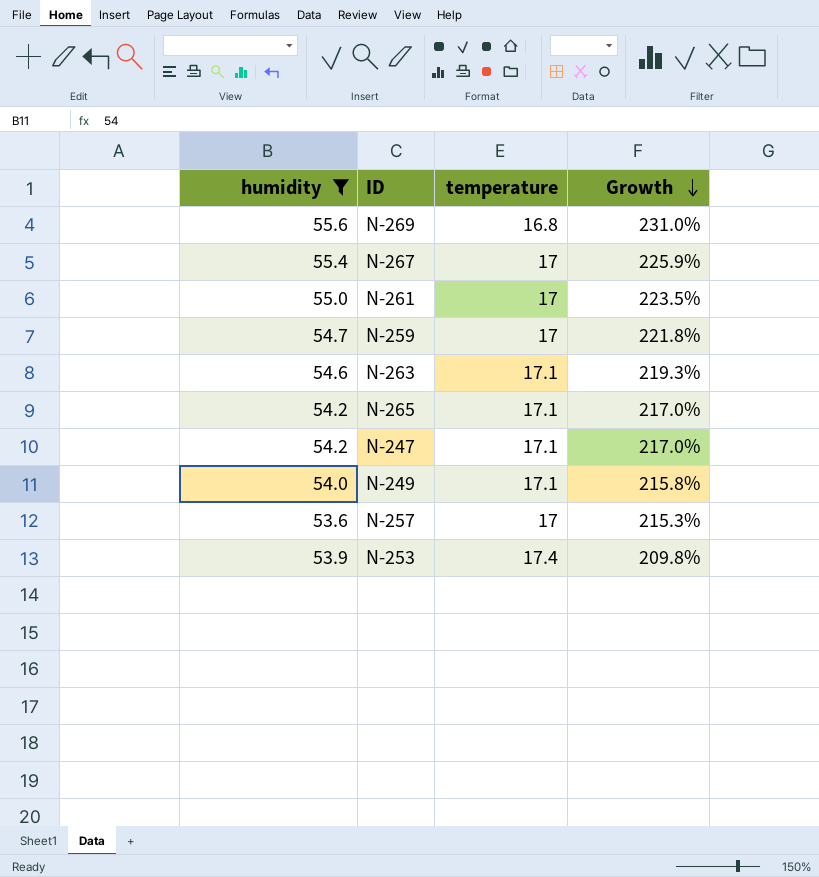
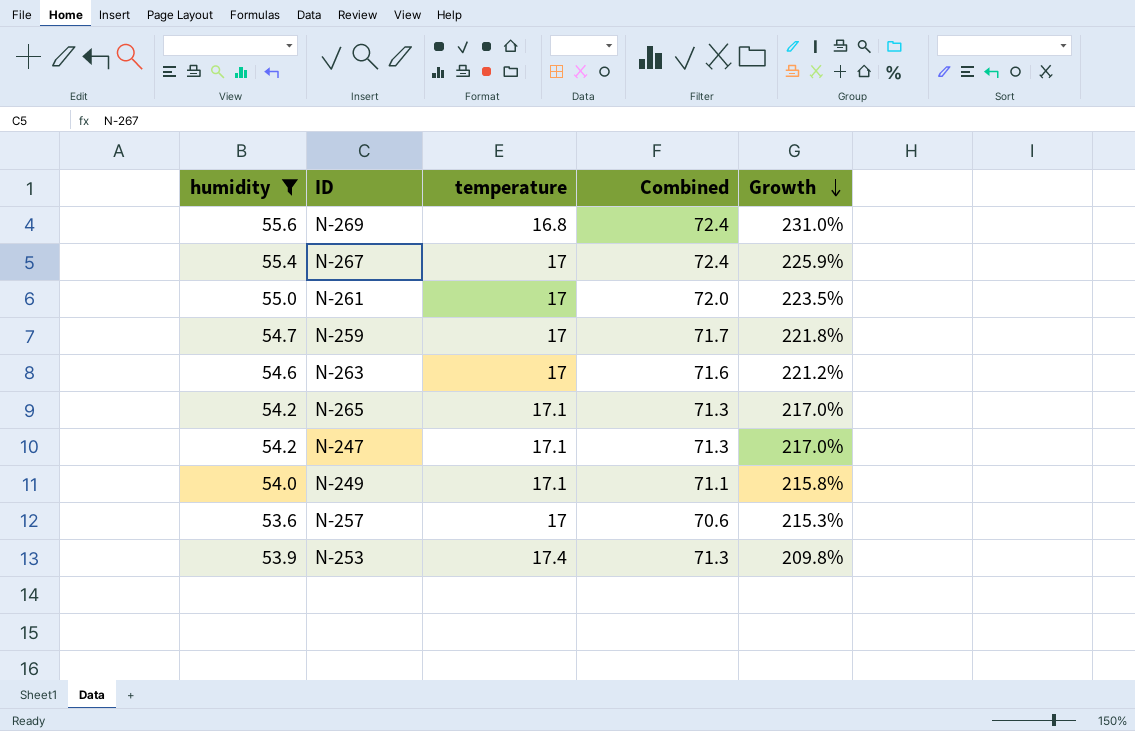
column Combined | formula: none -> [humidity] + [temperature]
N-263 | temperature: 17.1 -> 17
N-263 | Growth: 219.3% -> 221.2%

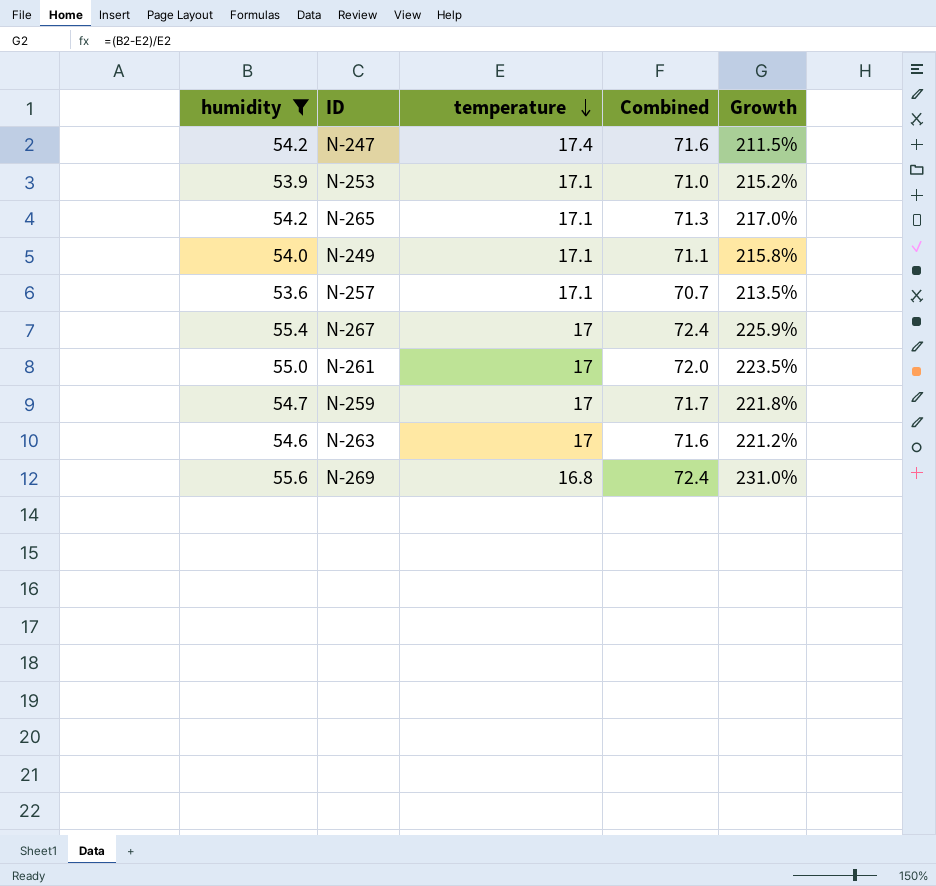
row order: Growth descending -> temperature descending
N-247 | temperature: 17.1 -> 17.4
N-247 | Combined: 71.3 -> 71.6
N-247 | Growth: 217.0% -> 211.5%
N-253 | temperature: 17.4 -> 17.1
N-253 | Combined: 71.3 -> 71.0
N-253 | Growth: 209.8% -> 215.2%
N-257 | temperature: 17 -> 17.1
N-257 | Combined: 70.6 -> 70.7
N-257 | Growth: 215.3% -> 213.5%

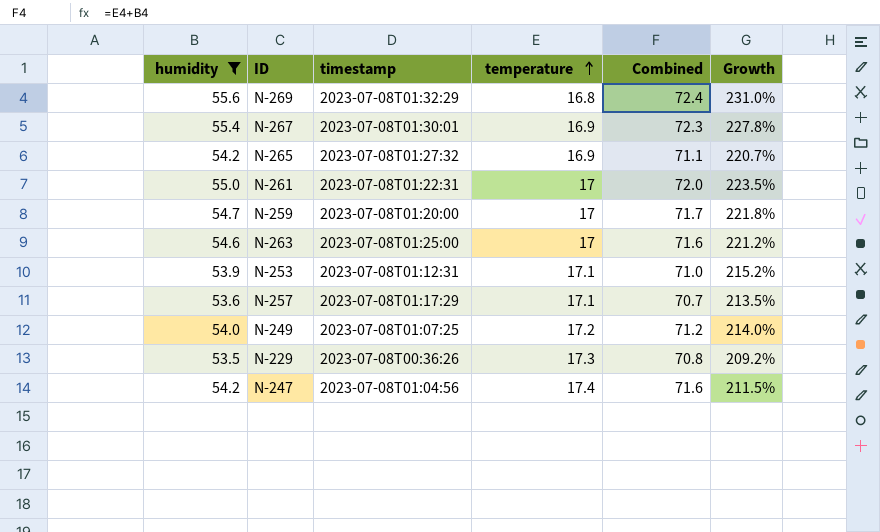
row order: temperature descending -> temperature ascending
column timestamp | position: none -> 3
N-267 | temperature: 17 -> 16.9
N-267 | Combined: 72.4 -> 72.3
N-267 | Growth: 225.9% -> 227.8%
N-265 | temperature: 17.1 -> 16.9
N-265 | Combined: 71.3 -> 71.1
N-265 | Growth: 217.0% -> 220.7%
N-249 | temperature: 17.1 -> 17.2
N-249 | Combined: 71.1 -> 71.2
N-249 | Growth: 215.8% -> 214.0%
row N-229: none -> 53.5 | 2023-07-08T00:36:26 | 17.3 | 70.8 | 209.2%

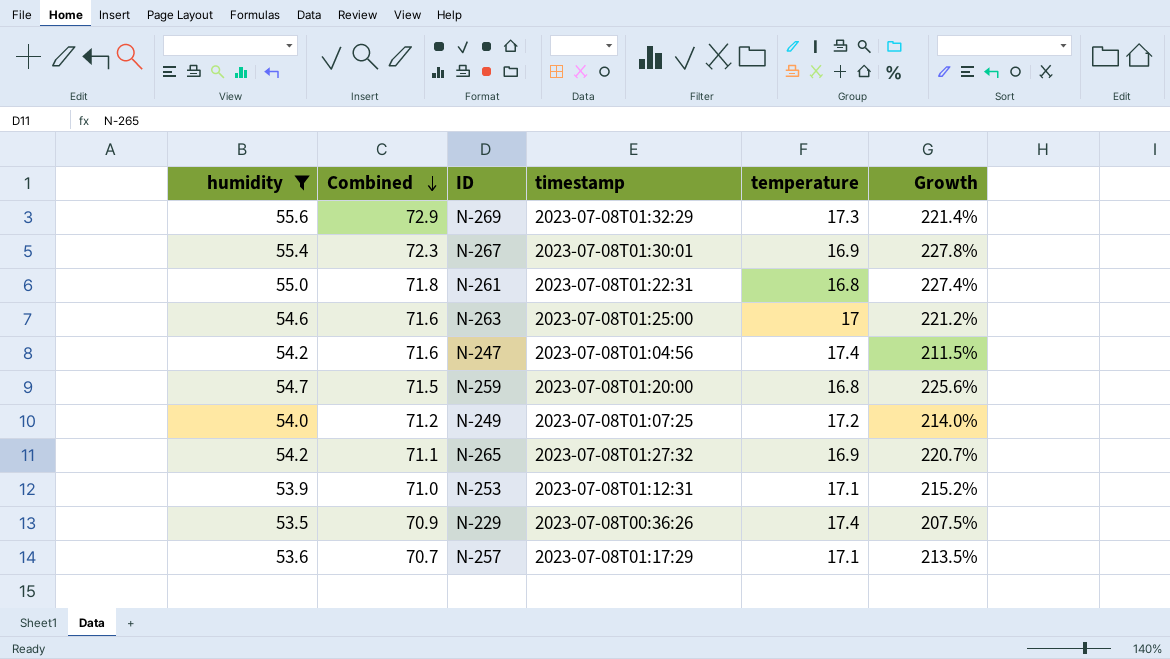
row order: temperature ascending -> Combined descending
column Combined | position: 5 -> 2
N-269 | Combined: 72.4 -> 72.9
N-269 | temperature: 16.8 -> 17.3
N-269 | Growth: 231.0% -> 221.4%
N-261 | Combined: 72.0 -> 71.8
N-261 | temperature: 17 -> 16.8
N-261 | Growth: 223.5% -> 227.4%
N-259 | Combined: 71.7 -> 71.5
N-259 | temperature: 17 -> 16.8
N-259 | Growth: 221.8% -> 225.6%
N-229 | Combined: 70.8 -> 70.9
N-229 | temperature: 17.3 -> 17.4
N-229 | Growth: 209.2% -> 207.5%

